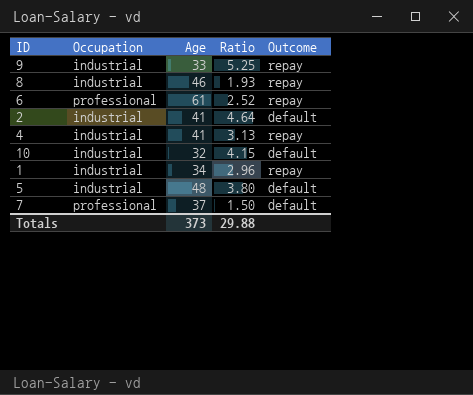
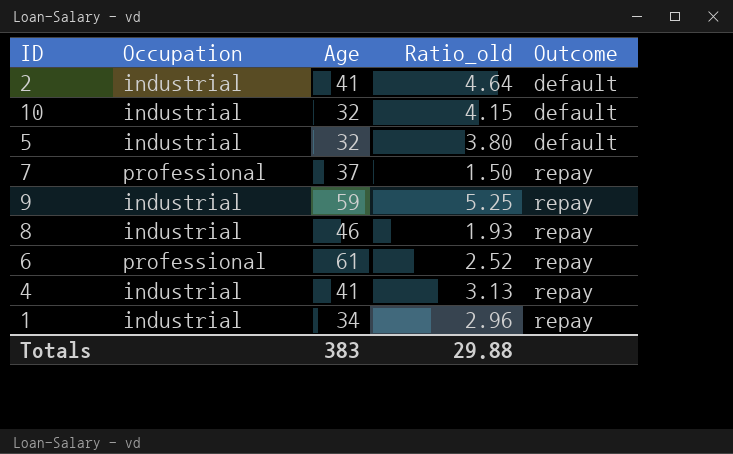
row order: none -> Outcome ascending
column name: Ratio -> Ratio_old
5 | Age: 48 -> 32
7 | Outcome: default -> repay
9 | Age: 33 -> 59
Totals | Age: 373 -> 383

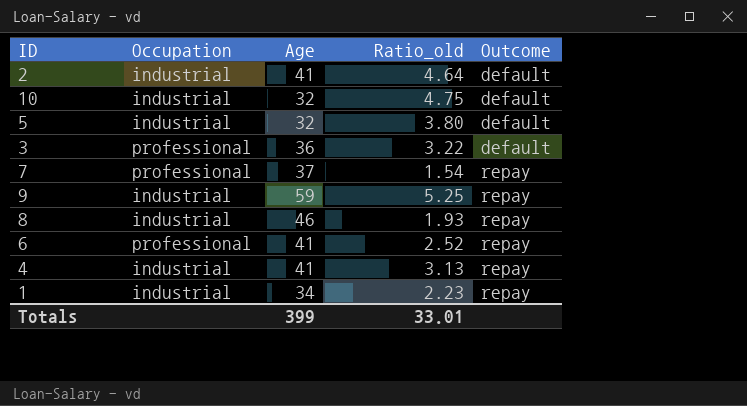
10 | Ratio_old: 4.15 -> 4.75
row 3: none -> professional | 36 | 3.22 | default
7 | Ratio_old: 1.50 -> 1.54
6 | Age: 61 -> 41
1 | Ratio_old: 2.96 -> 2.23
Totals | Age: 383 -> 399
Totals | Ratio_old: 29.88 -> 33.01

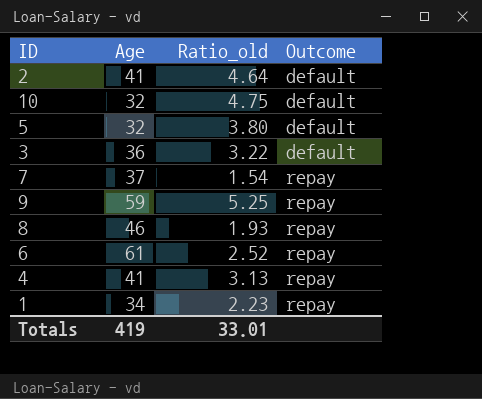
column Occupation | position: 2 -> none
6 | Age: 41 -> 61
Totals | Age: 399 -> 419

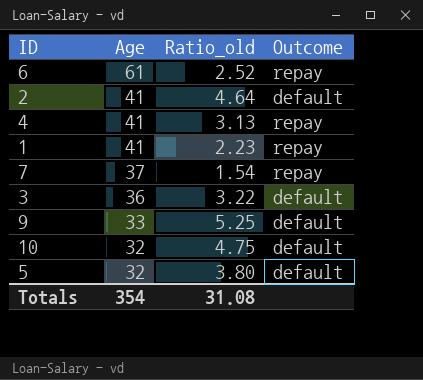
row order: Outcome ascending -> Age descending
row 8: 46 | 1.93 | repay -> none
1 | Age: 34 -> 41
9 | Age: 59 -> 33
9 | Outcome: repay -> default
Totals | Age: 419 -> 354
Totals | Ratio_old: 33.01 -> 31.08

